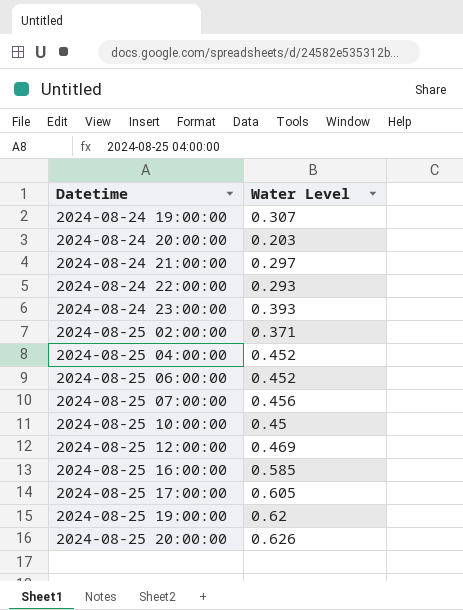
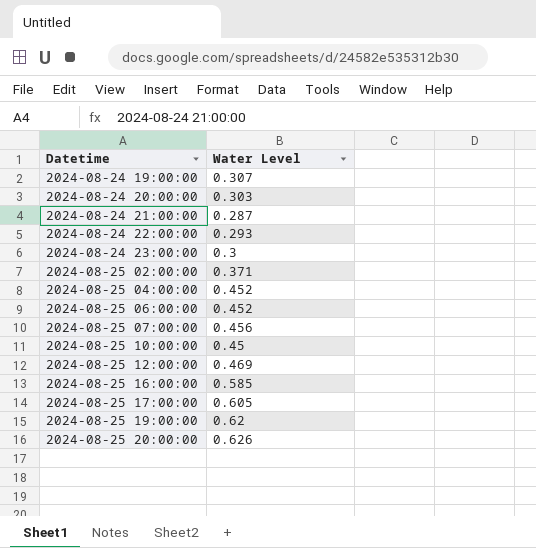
2024-08-24 20:00:00 | Water Level: 0.203 -> 0.303
2024-08-24 21:00:00 | Water Level: 0.297 -> 0.287
2024-08-24 23:00:00 | Water Level: 0.393 -> 0.3

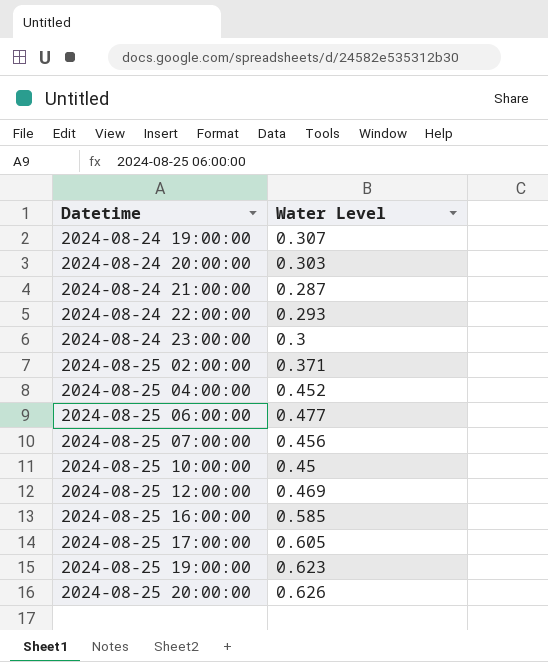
2024-08-25 06:00:00 | Water Level: 0.452 -> 0.477
2024-08-25 19:00:00 | Water Level: 0.62 -> 0.623

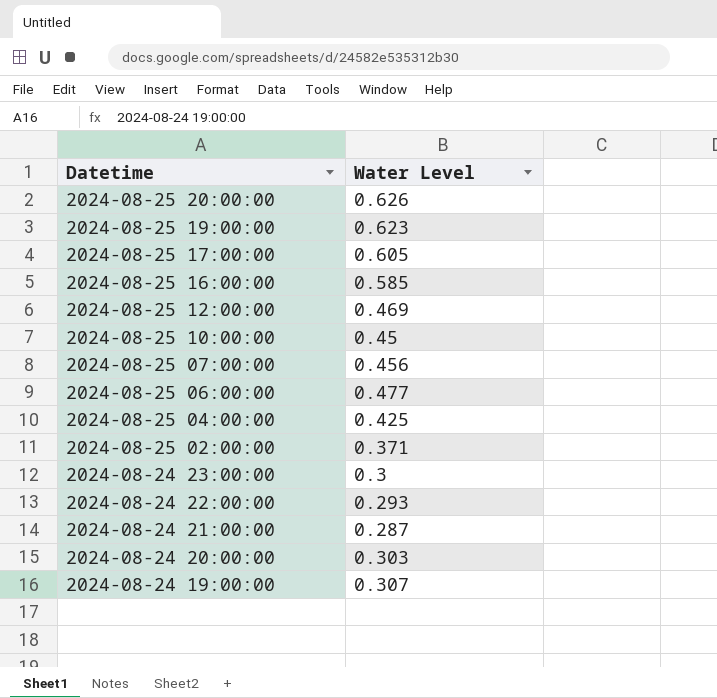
row order: Datetime ascending -> Datetime descending
2024-08-25 04:00:00 | Water Level: 0.452 -> 0.425

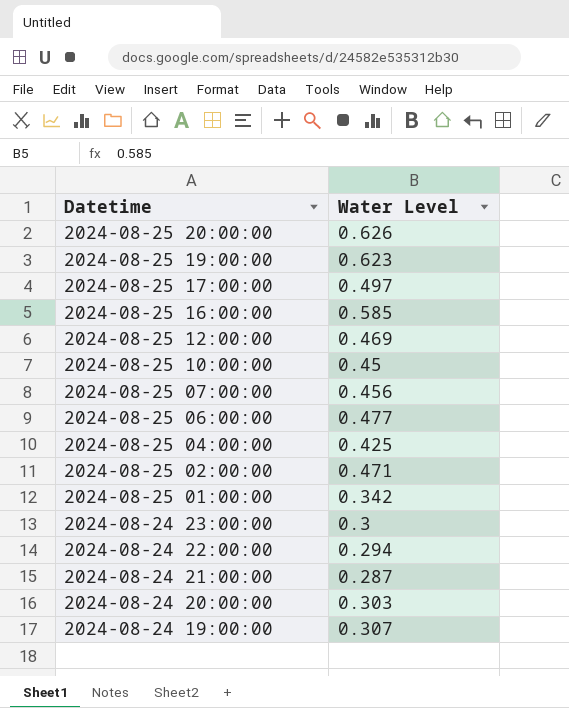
2024-08-25 17:00:00 | Water Level: 0.605 -> 0.497
2024-08-25 02:00:00 | Water Level: 0.371 -> 0.471
row 2024-08-25 01:00:00: none -> 0.342
2024-08-24 22:00:00 | Water Level: 0.293 -> 0.294

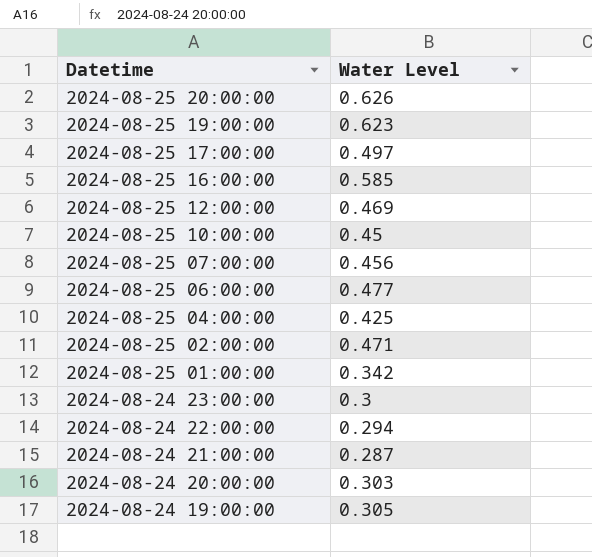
2024-08-24 19:00:00 | Water Level: 0.307 -> 0.305

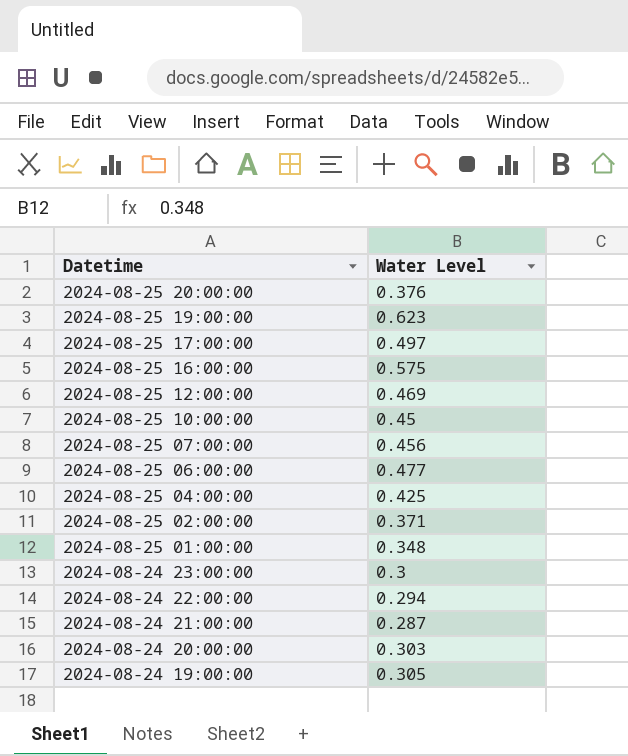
2024-08-25 20:00:00 | Water Level: 0.626 -> 0.376
2024-08-25 16:00:00 | Water Level: 0.585 -> 0.575
2024-08-25 02:00:00 | Water Level: 0.471 -> 0.371
2024-08-25 01:00:00 | Water Level: 0.342 -> 0.348

